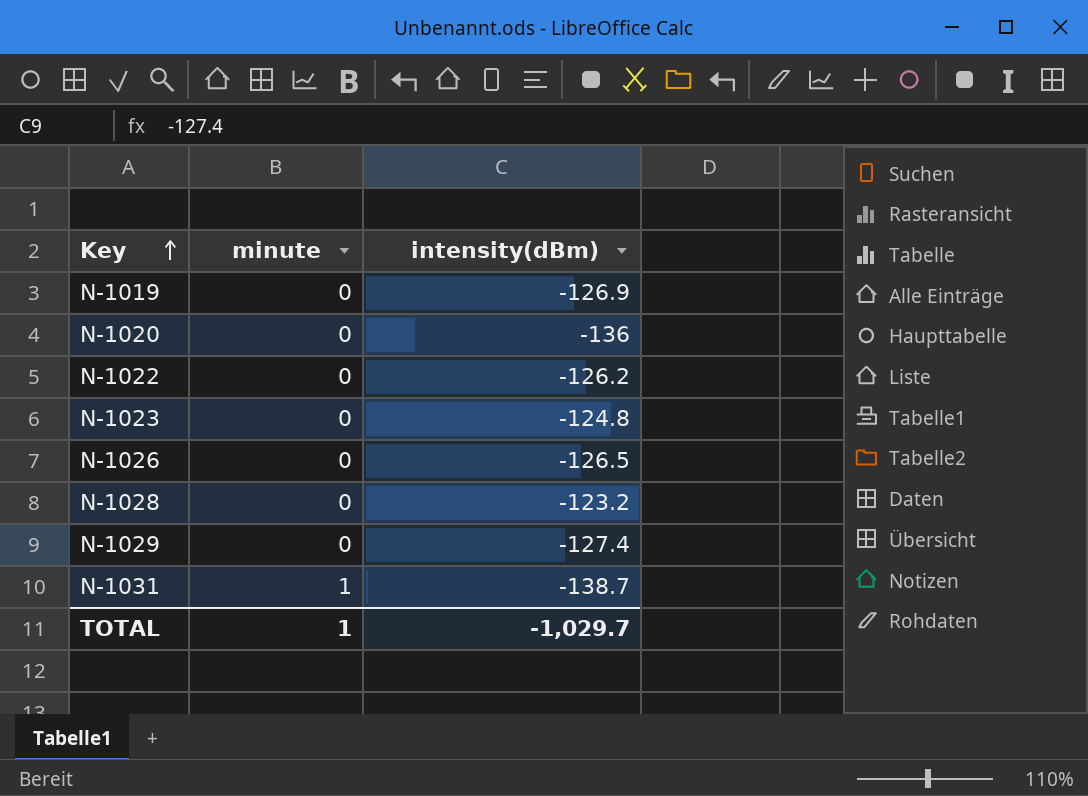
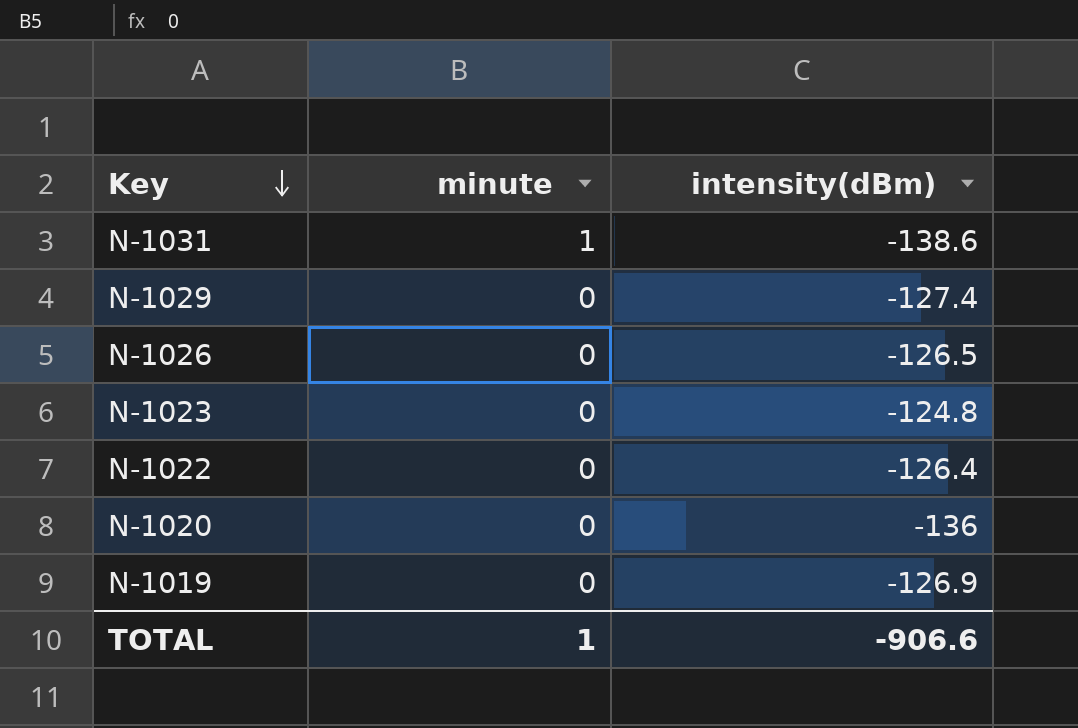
row order: Key ascending -> Key descending
row N-1028: 0 | -123.2 -> none
N-1031 | intensity(dBm): -138.7 -> -138.6
N-1022 | intensity(dBm): -126.2 -> -126.4
TOTAL | intensity(dBm): -1,029.7 -> -906.6

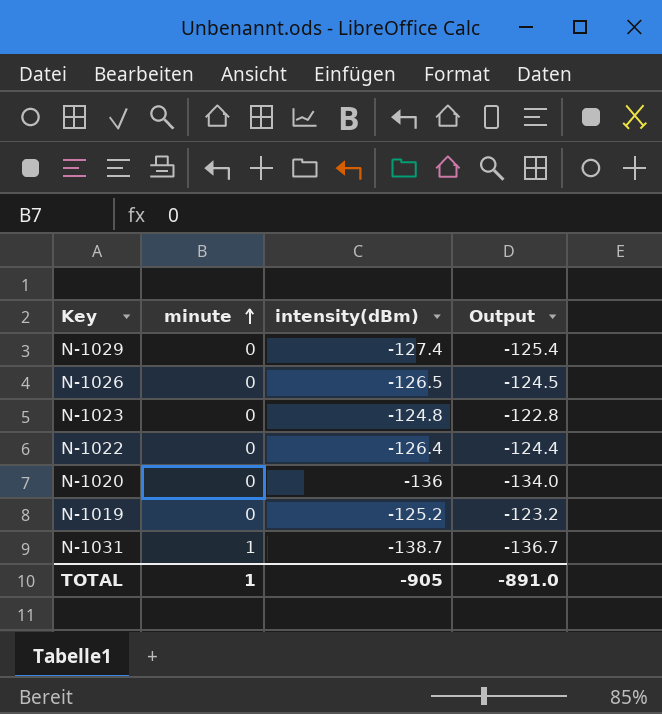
row order: Key descending -> minute ascending
column Output | formula: none -> [intensity(dBm)] + 2
N-1019 | intensity(dBm): -126.9 -> -125.2
N-1031 | intensity(dBm): -138.6 -> -138.7
TOTAL | intensity(dBm): -906.6 -> -905

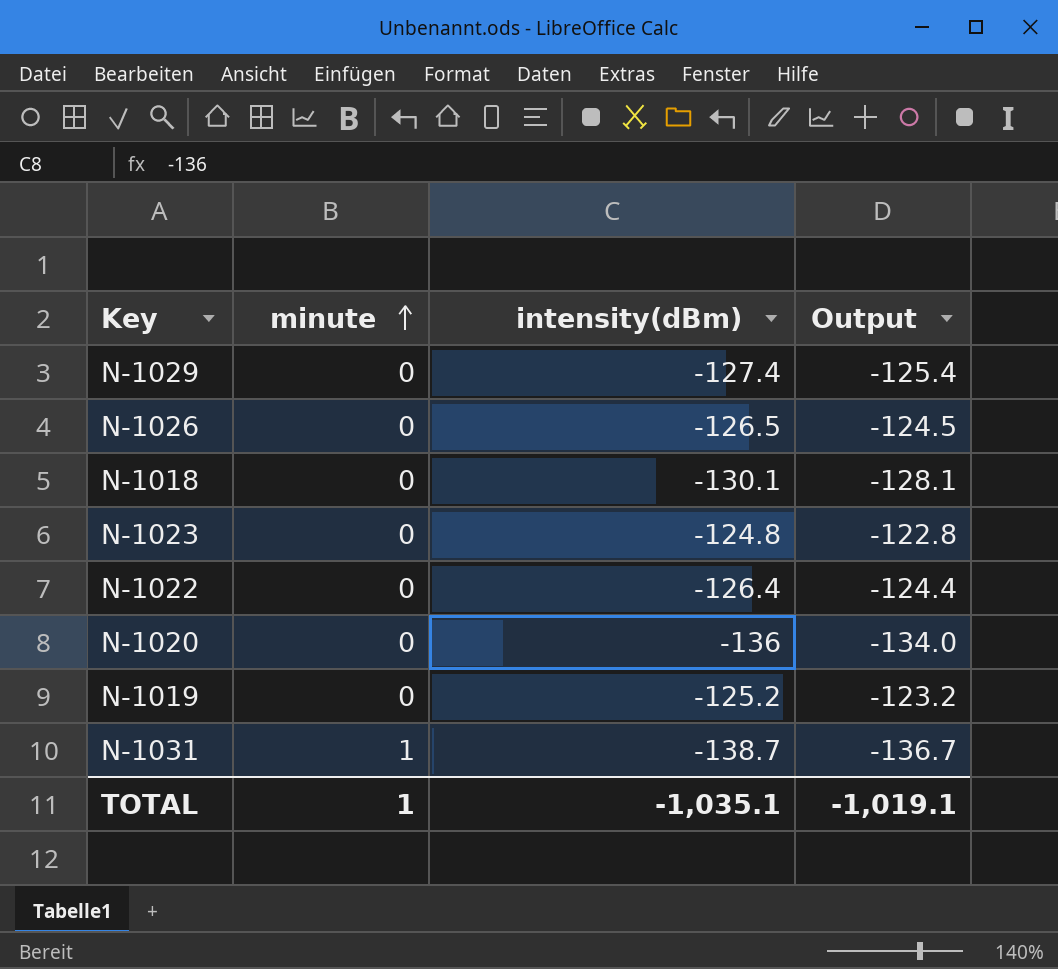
row N-1018: none -> 0 | -130.1 | -128.1
TOTAL | intensity(dBm): -905 -> -1,035.1
TOTAL | Output: -891.0 -> -1,019.1

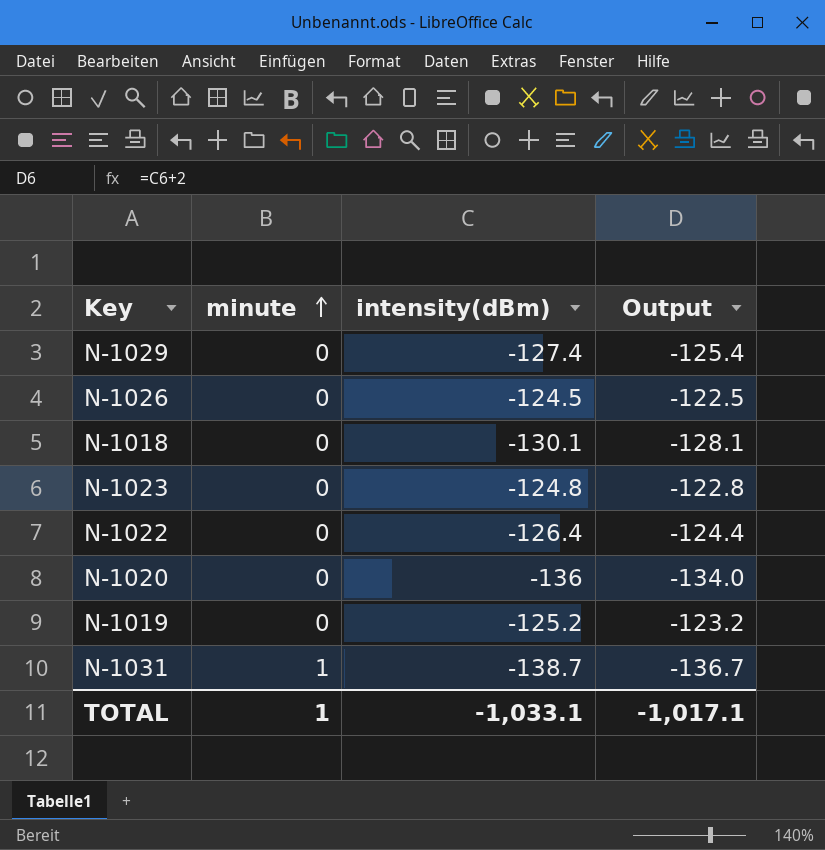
N-1026 | intensity(dBm): -126.5 -> -124.5
N-1026 | Output: -124.5 -> -122.5
TOTAL | intensity(dBm): -1,035.1 -> -1,033.1
TOTAL | Output: -1,019.1 -> -1,017.1

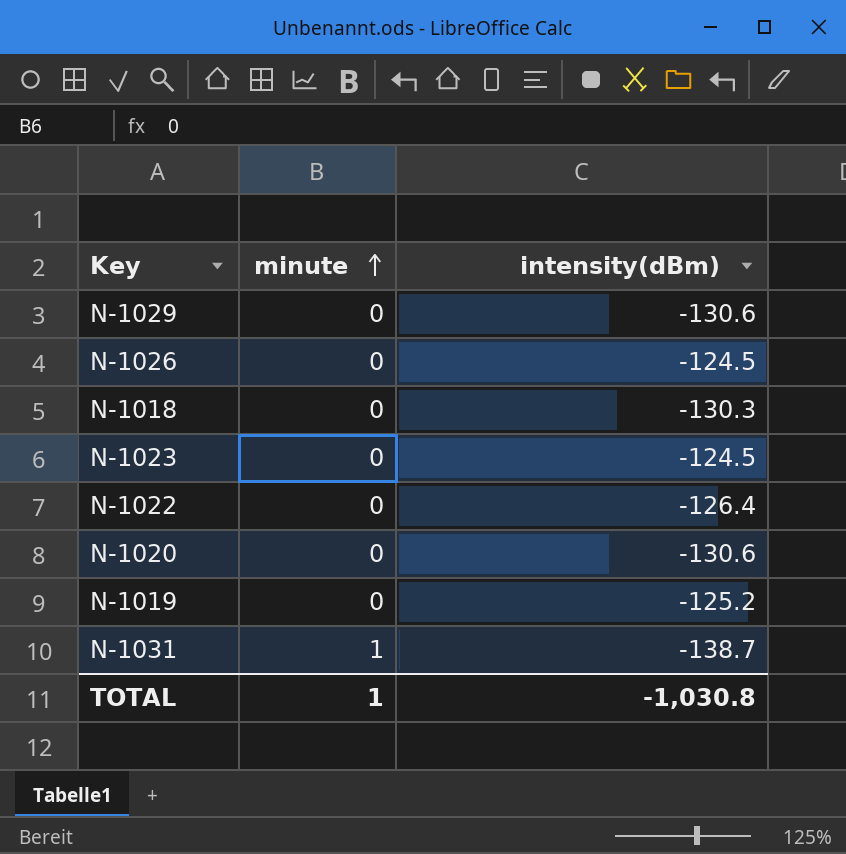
column Output | formula: [intensity(dBm)] + 2 -> none
N-1029 | intensity(dBm): -127.4 -> -130.6
N-1018 | intensity(dBm): -130.1 -> -130.3
N-1023 | intensity(dBm): -124.8 -> -124.5
N-1020 | intensity(dBm): -136 -> -130.6
TOTAL | intensity(dBm): -1,033.1 -> -1,030.8

